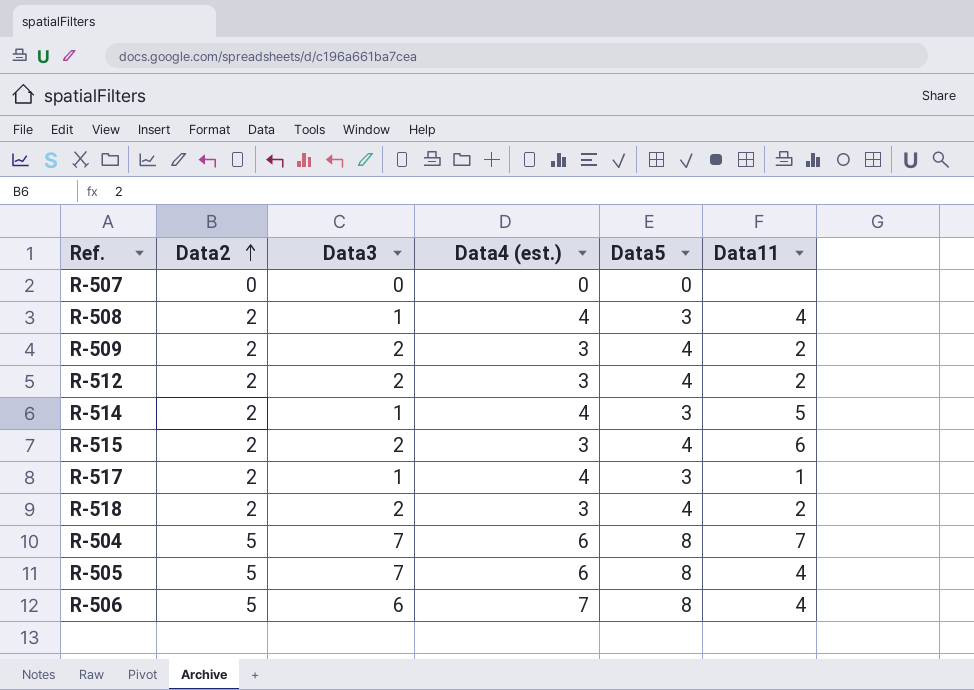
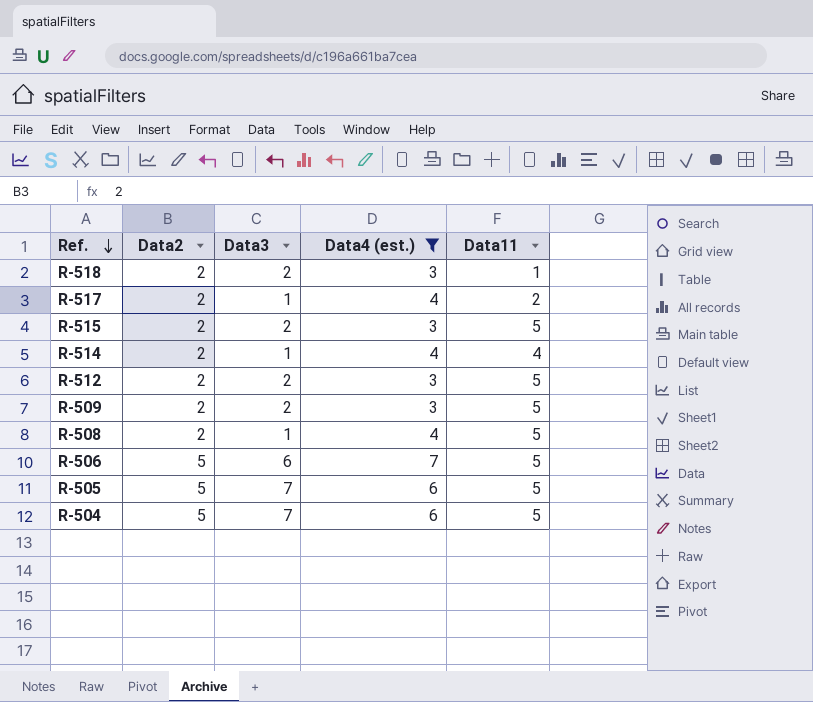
filter: none -> Data4 (est.) != 0
row order: Data2 ascending -> Ref. descending
column Data5 | position: 5 -> none
R-518 | Data11: 2 -> 1
R-517 | Data11: 1 -> 2
R-515 | Data11: 6 -> 5
R-514 | Data11: 5 -> 4
R-512 | Data11: 2 -> 5
R-509 | Data11: 2 -> 5
R-508 | Data11: 4 -> 5
R-506 | Data11: 4 -> 5
R-505 | Data11: 4 -> 5
R-504 | Data11: 7 -> 5

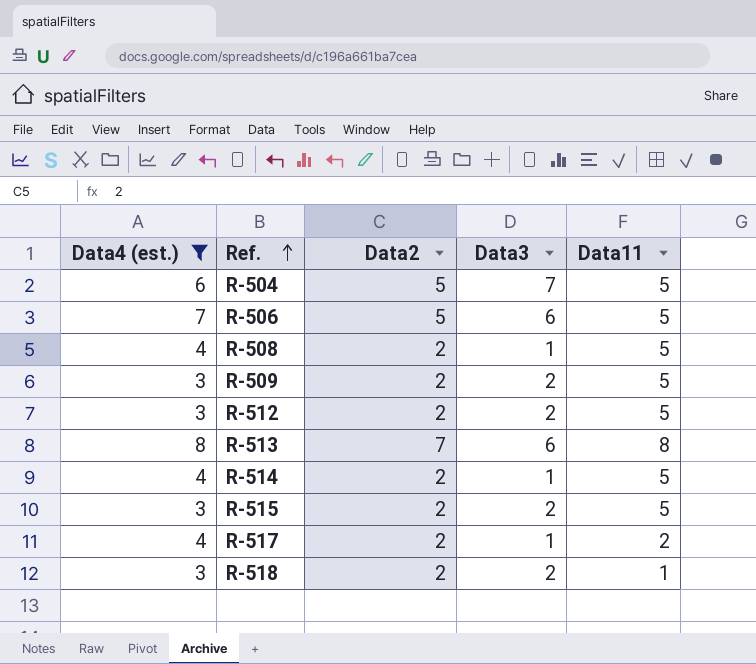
row order: Ref. descending -> Ref. ascending
column Data4 (est.) | position: 4 -> 1
row R-505: 5 | 7 | 6 | 5 -> none
row R-513: none -> 8 | 7 | 6 | 8
R-514 | Data11: 4 -> 5

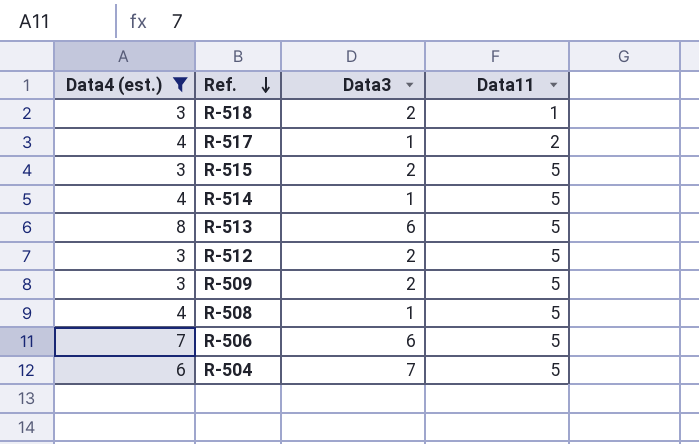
row order: Ref. ascending -> Ref. descending
column Data2 | position: 3 -> none
R-513 | Data11: 8 -> 5

